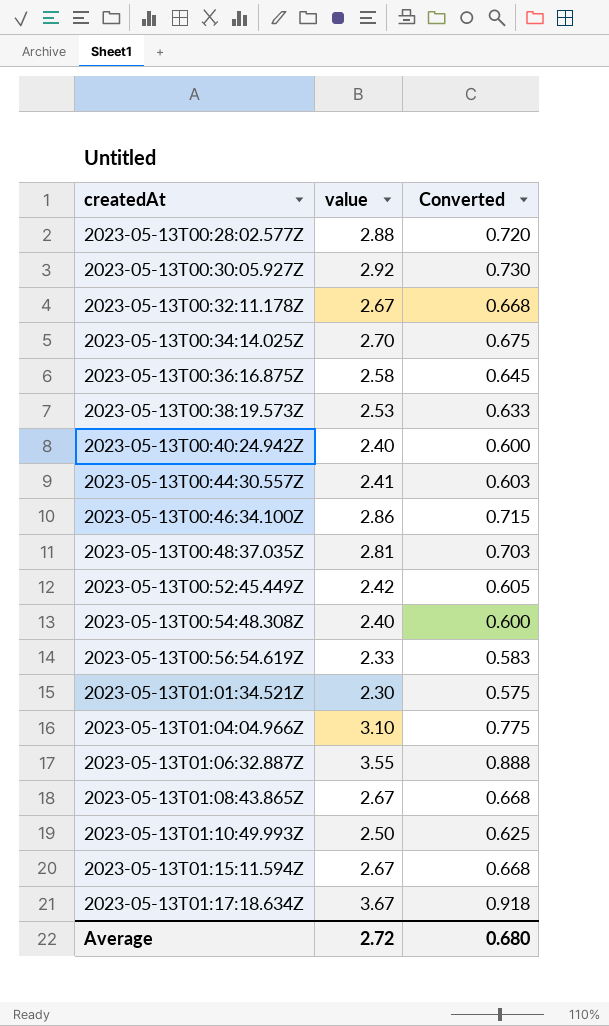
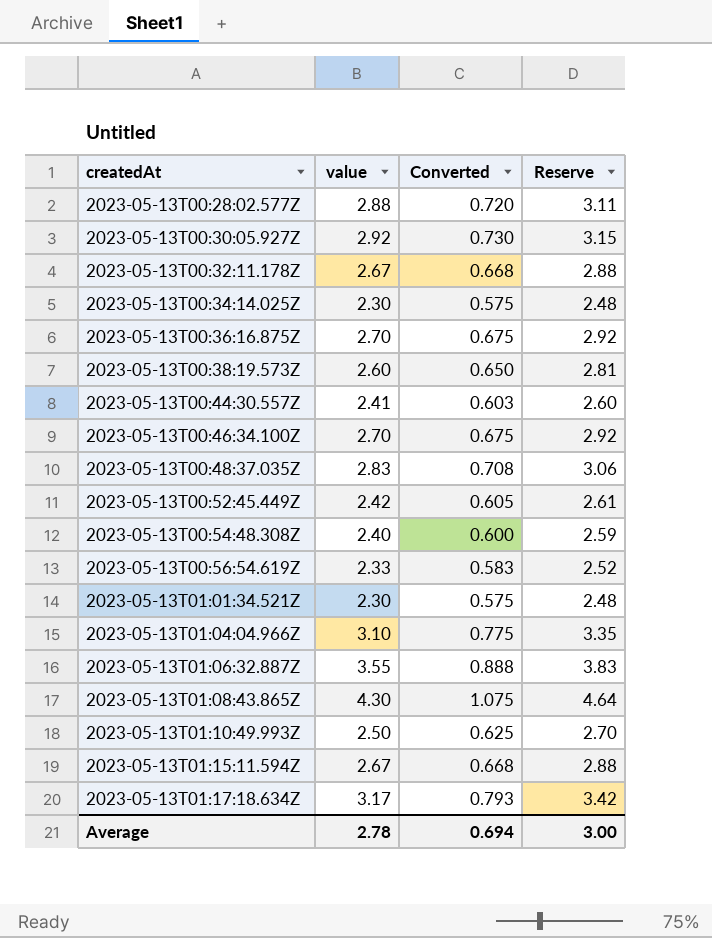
column Reserve | formula: none -> [value] * 1.08
row 2023-05-13T00:40:24.942Z: 2.40 | 0.600 -> none
2023-05-13T00:34:14.025Z | value: 2.70 -> 2.30
2023-05-13T00:34:14.025Z | Converted: 0.675 -> 0.575
2023-05-13T00:36:16.875Z | value: 2.58 -> 2.70
2023-05-13T00:36:16.875Z | Converted: 0.645 -> 0.675
2023-05-13T00:38:19.573Z | value: 2.53 -> 2.60
2023-05-13T00:38:19.573Z | Converted: 0.633 -> 0.650
2023-05-13T00:46:34.100Z | value: 2.86 -> 2.70
2023-05-13T00:46:34.100Z | Converted: 0.715 -> 0.675
2023-05-13T00:48:37.035Z | value: 2.81 -> 2.83
2023-05-13T00:48:37.035Z | Converted: 0.703 -> 0.708
2023-05-13T01:08:43.865Z | value: 2.67 -> 4.30
2023-05-13T01:08:43.865Z | Converted: 0.668 -> 1.075
2023-05-13T01:17:18.634Z | value: 3.67 -> 3.17
2023-05-13T01:17:18.634Z | Converted: 0.918 -> 0.793
Average | value: 2.72 -> 2.78
Average | Converted: 0.680 -> 0.694

